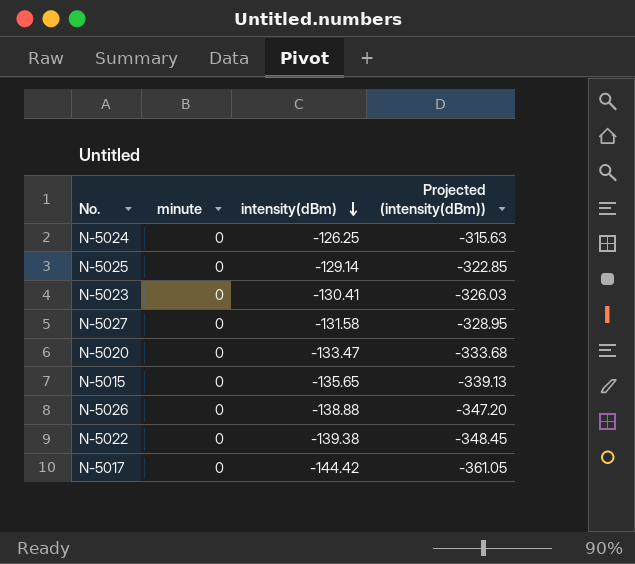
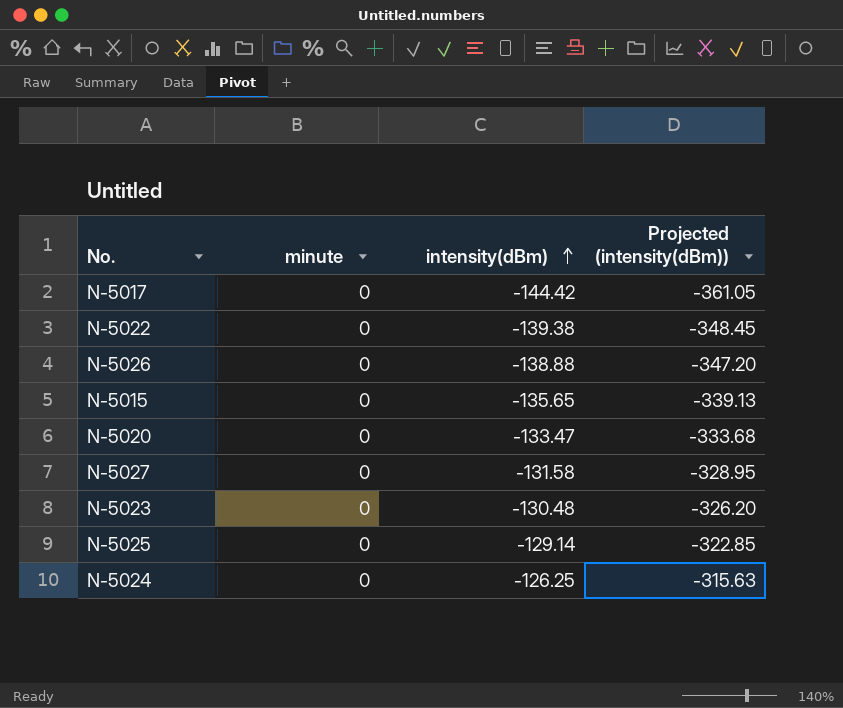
row order: intensity(dBm) descending -> intensity(dBm) ascending
N-5023 | intensity(dBm): -130.41 -> -130.48
N-5023 | Projected (intensity(dBm)): -326.03 -> -326.20

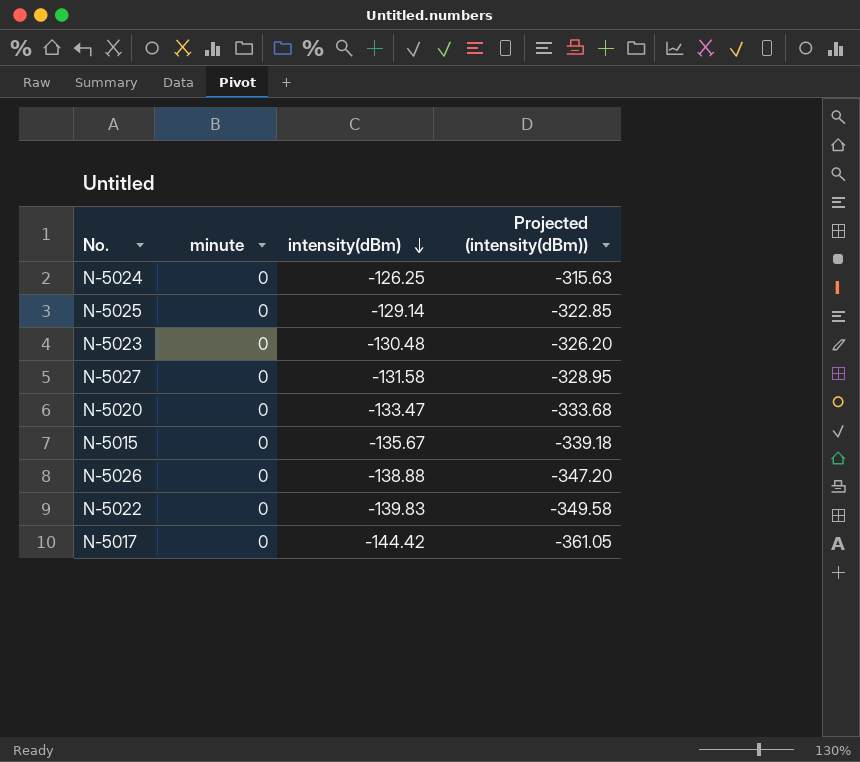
row order: intensity(dBm) ascending -> intensity(dBm) descending
N-5015 | intensity(dBm): -135.65 -> -135.67
N-5015 | Projected (intensity(dBm)): -339.13 -> -339.18
N-5022 | intensity(dBm): -139.38 -> -139.83
N-5022 | Projected (intensity(dBm)): -348.45 -> -349.58

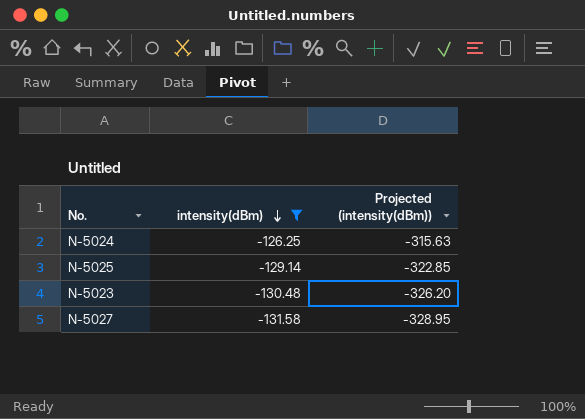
filter: none -> intensity(dBm) >= -131.58
column minute | position: 2 -> none

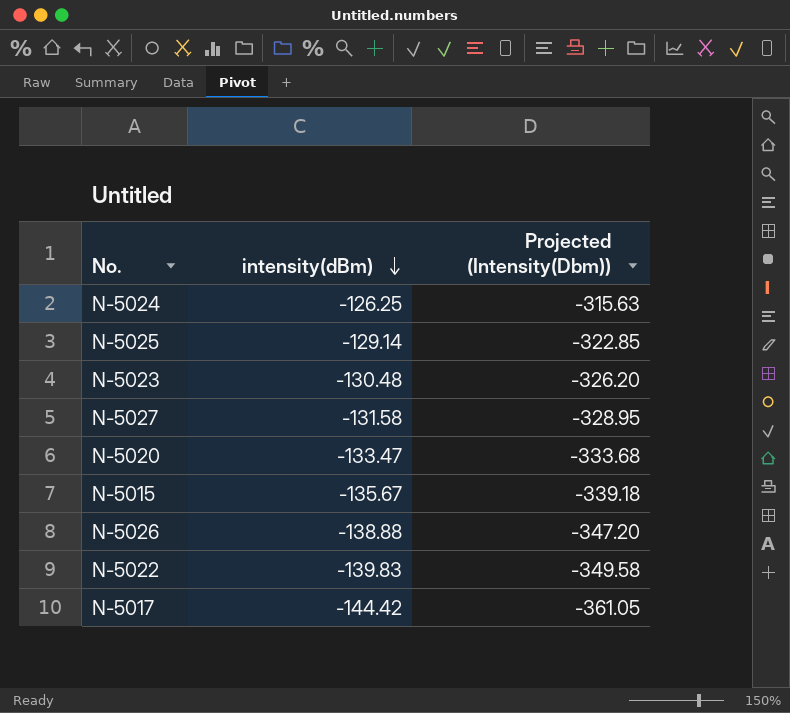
filter: intensity(dBm) >= -131.58 -> none
column name: Projected (intensity(dBm)) -> Projected (Intensity(Dbm))

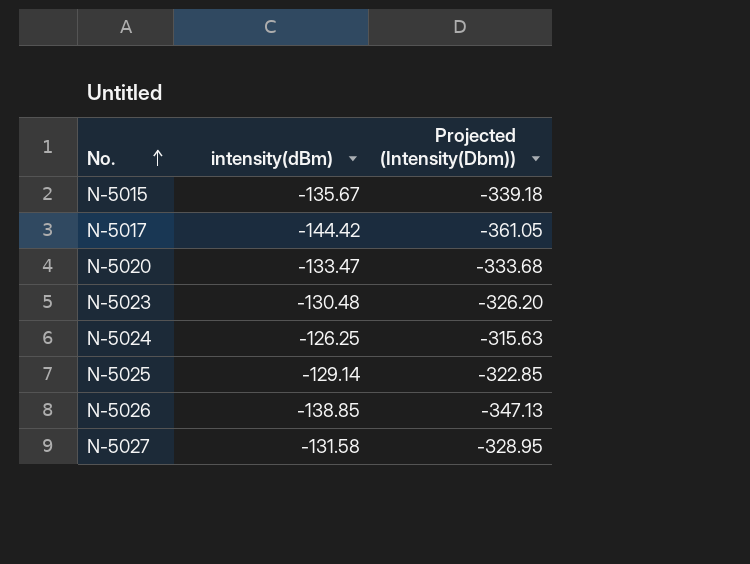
row order: intensity(dBm) descending -> No. ascending
row N-5022: -139.83 | -349.58 -> none
N-5026 | intensity(dBm): -138.88 -> -138.85
N-5026 | Projected (Intensity(Dbm)): -347.20 -> -347.13

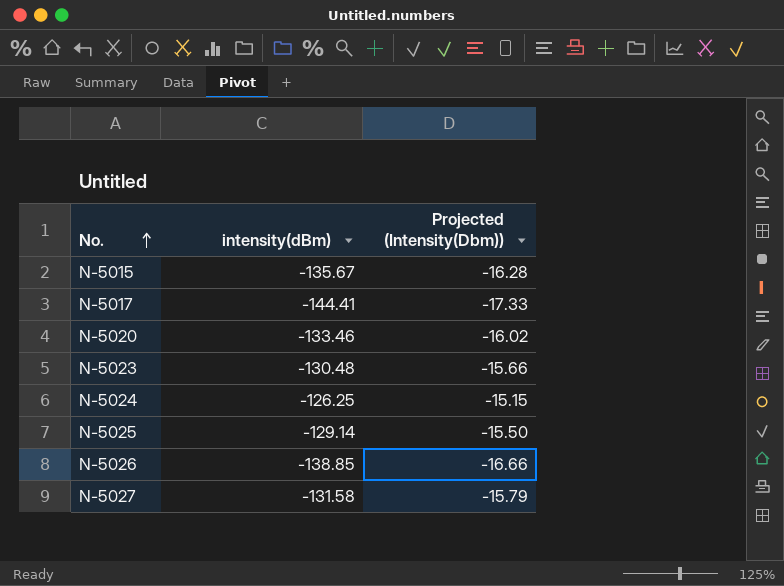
column Projected (Intensity(Dbm)) | formula: [intensity(dBm)] * 2.5 -> [intensity(dBm)] * 0.12
N-5017 | intensity(dBm): -144.42 -> -144.41
N-5020 | intensity(dBm): -133.47 -> -133.46

